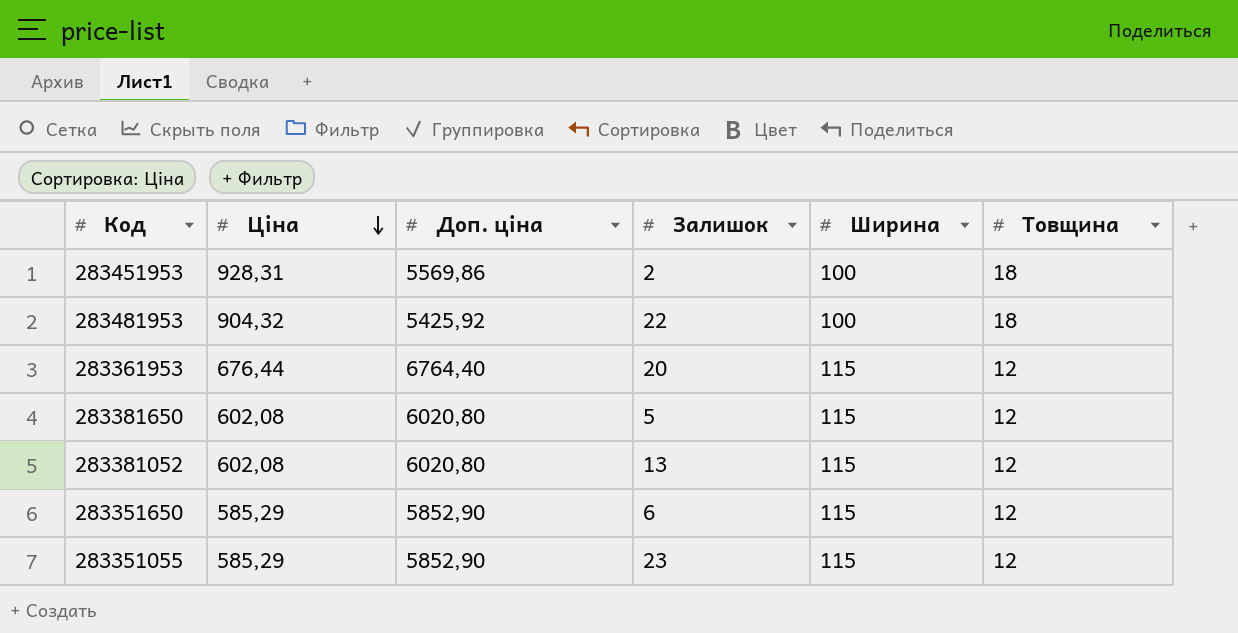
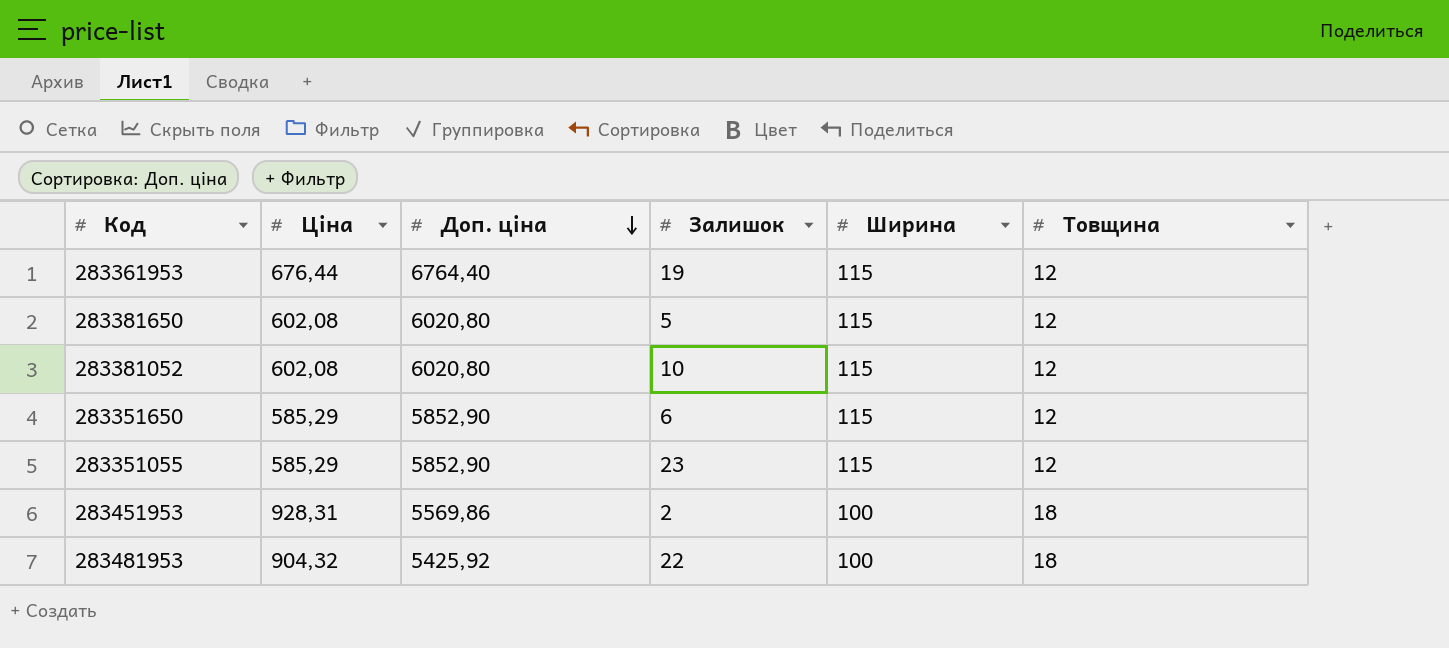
row order: Ціна descending -> Доп. ціна descending
283361953 | Залишок: 20 -> 19
283381052 | Залишок: 13 -> 10

